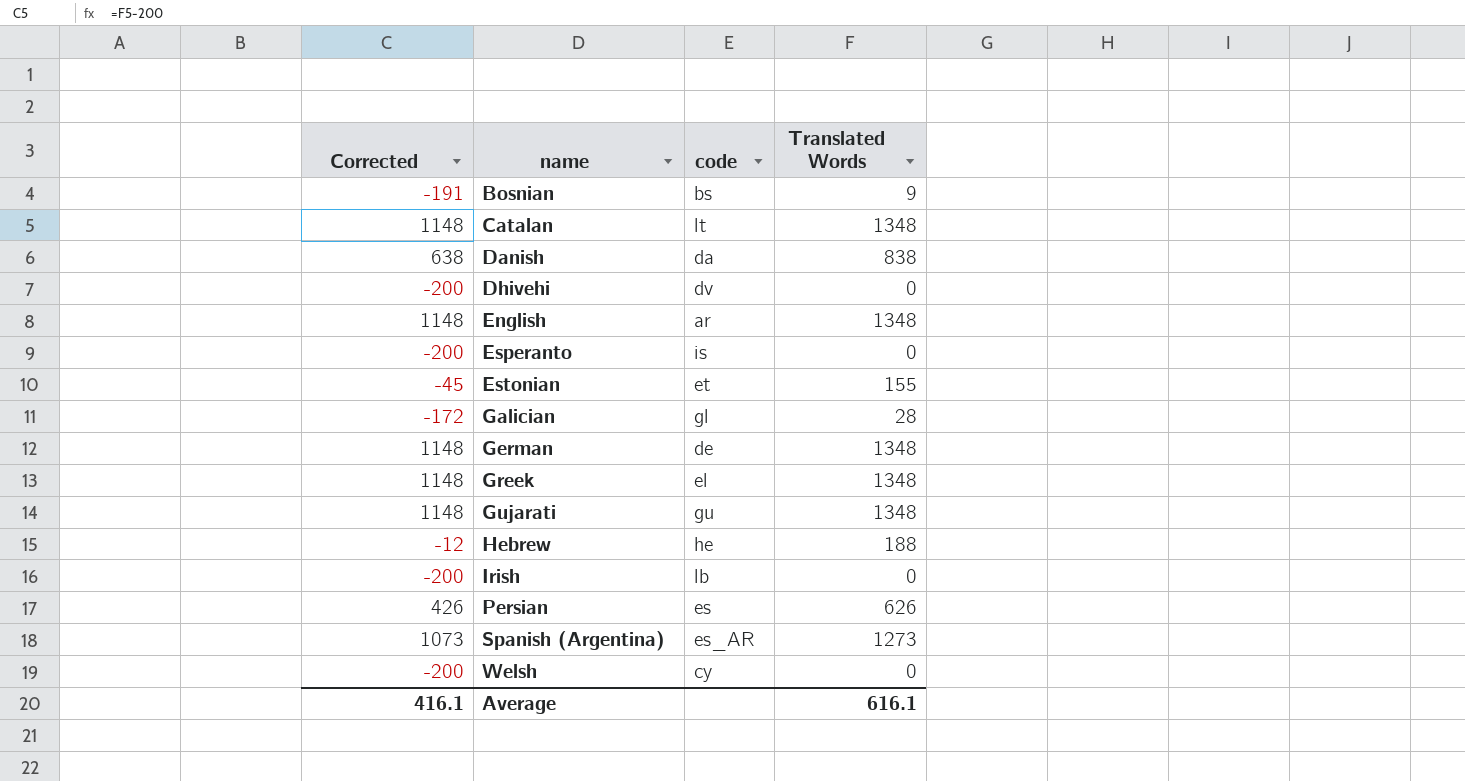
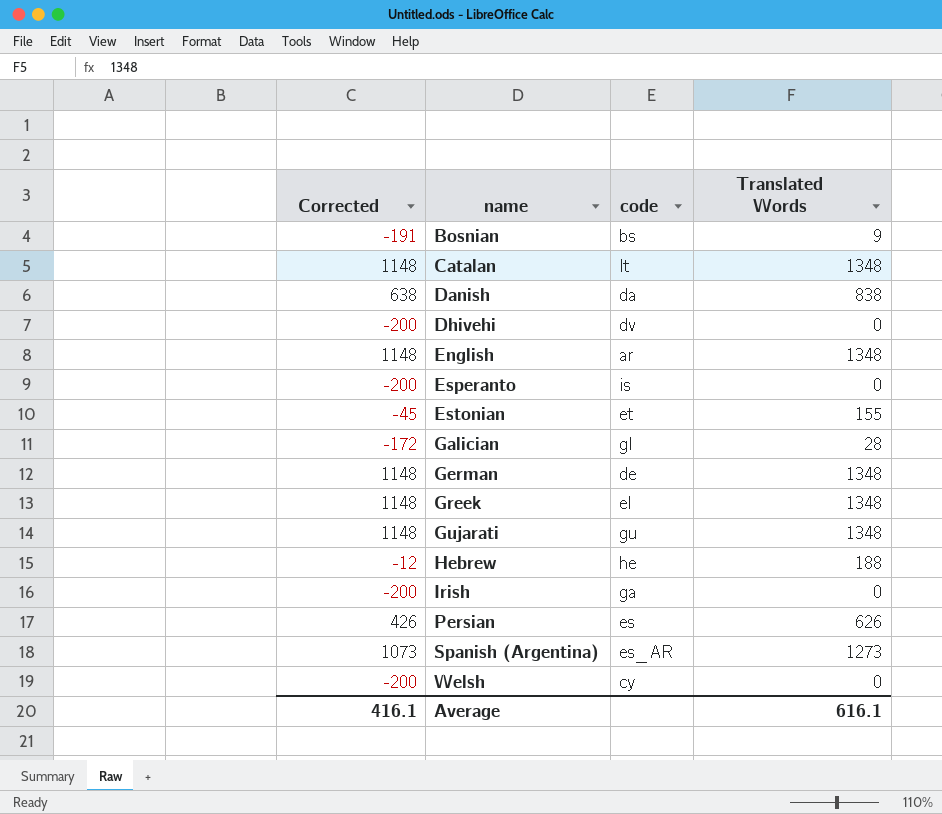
Irish | code: lb -> ga

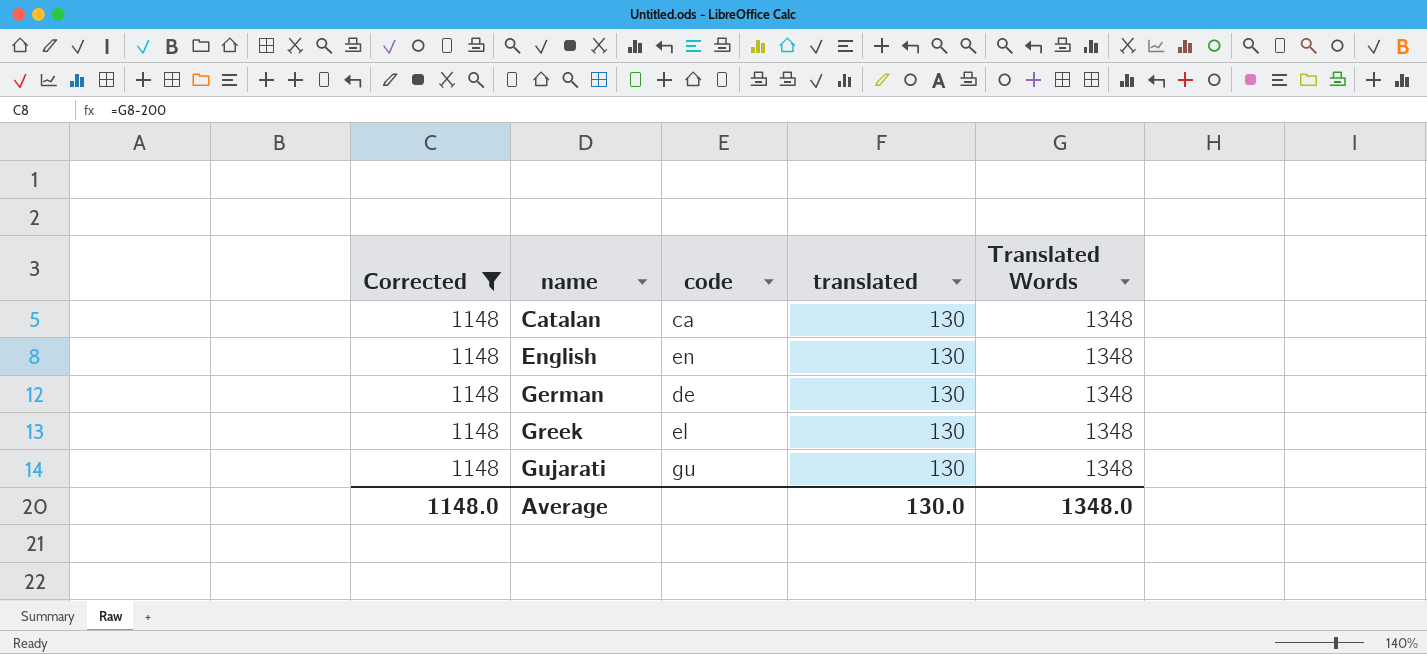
filter: none -> Corrected = 1148
column translated | position: none -> 4
Catalan | code: lt -> ca
English | code: ar -> en
Average | Corrected: 416.1 -> 1148.0
Average | Translated Words: 616.1 -> 1348.0

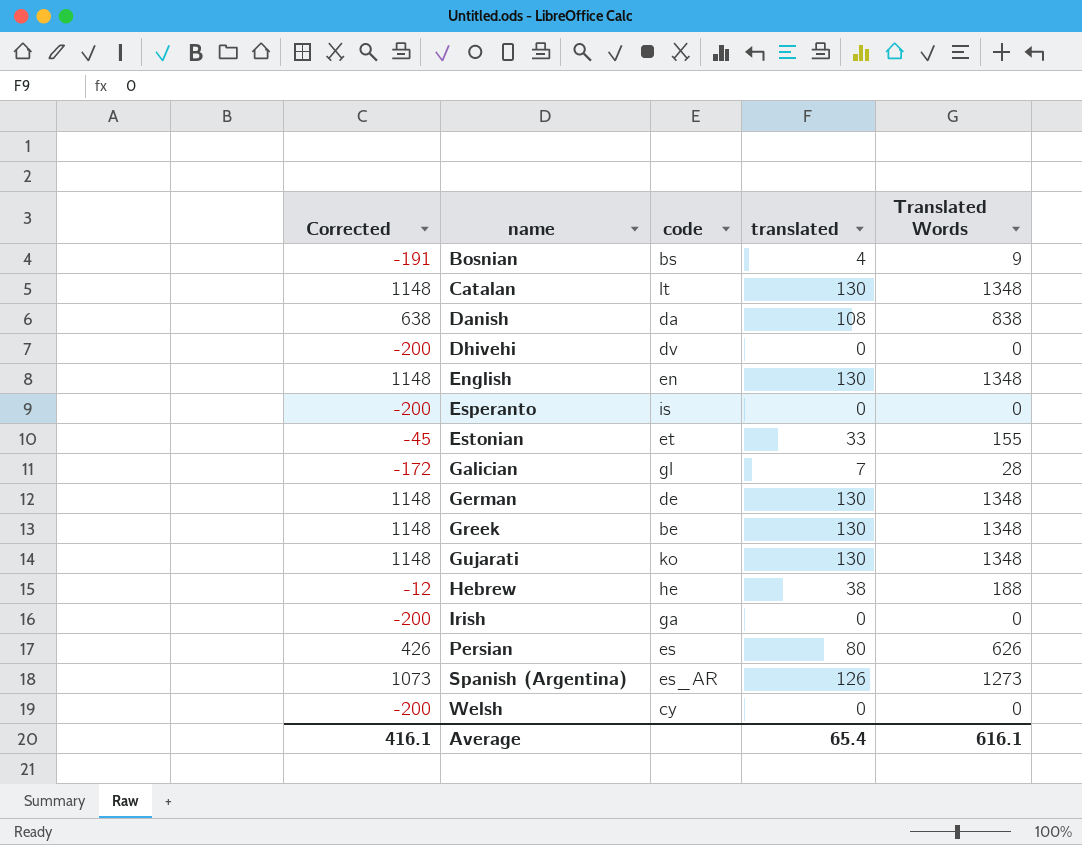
filter: Corrected = 1148 -> none
Catalan | code: ca -> lt
Greek | code: el -> be
Gujarati | code: gu -> ko
Average | Corrected: 1148.0 -> 416.1
Average | translated: 130.0 -> 65.4
Average | Translated Words: 1348.0 -> 616.1

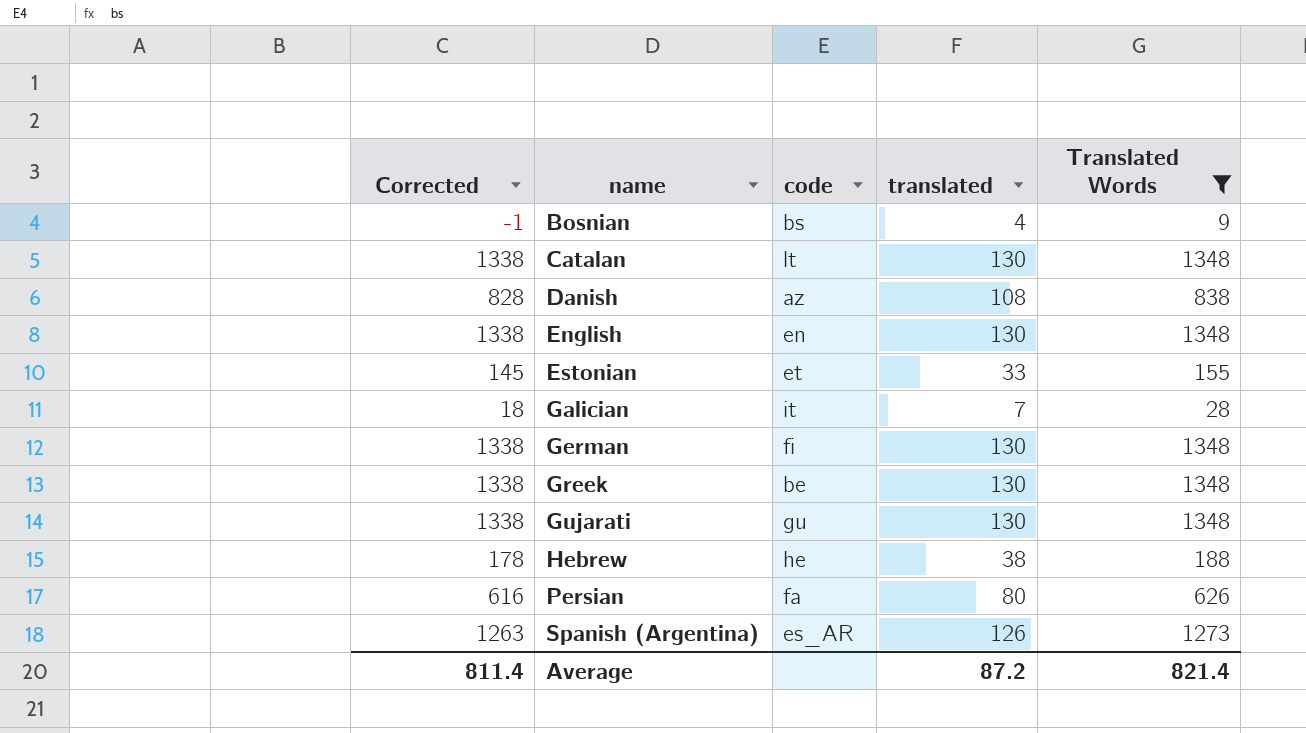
filter: none -> Translated Words != 0
column Corrected | formula: [Translated Words] - 200 -> [Translated Words] - 10
Danish | code: da -> az
Galician | code: gl -> it
German | code: de -> fi
Gujarati | code: ko -> gu
Persian | code: es -> fa
Average | Corrected: 416.1 -> 811.4
Average | translated: 65.4 -> 87.2
Average | Translated Words: 616.1 -> 821.4

